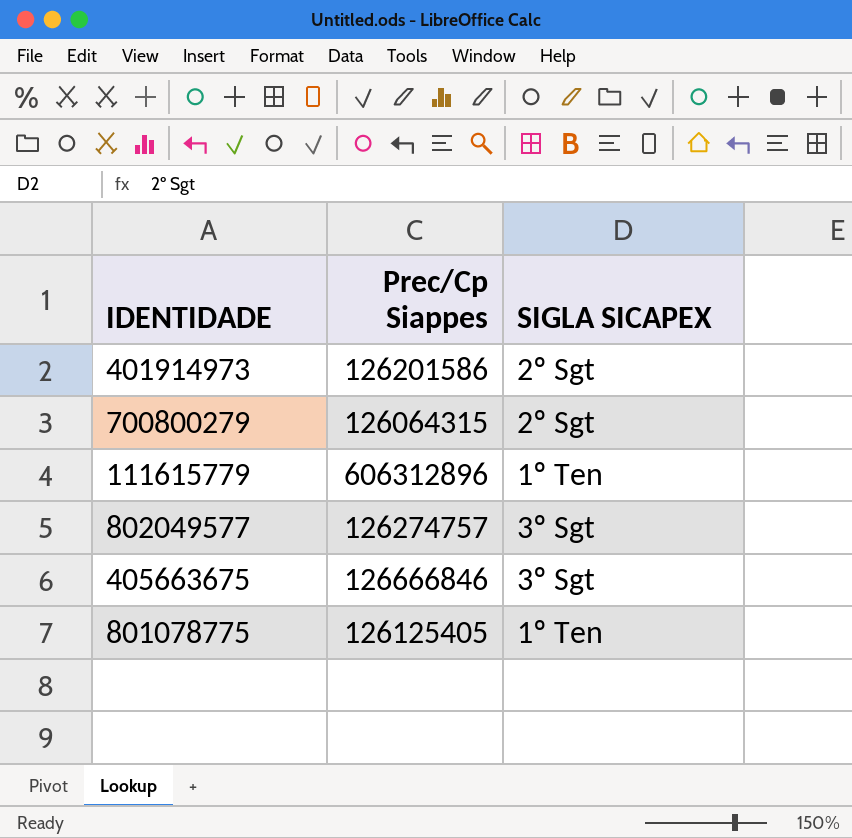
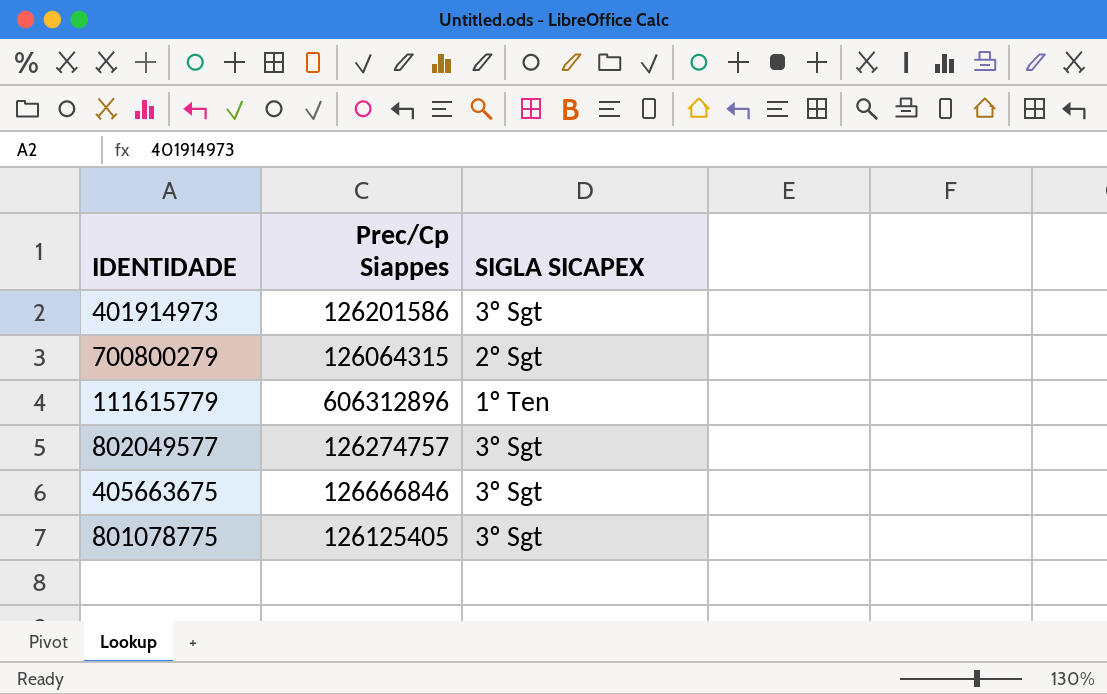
401914973 | SIGLA SICAPEX: 2º Sgt -> 3º Sgt
801078775 | SIGLA SICAPEX: 1º Ten -> 3º Sgt

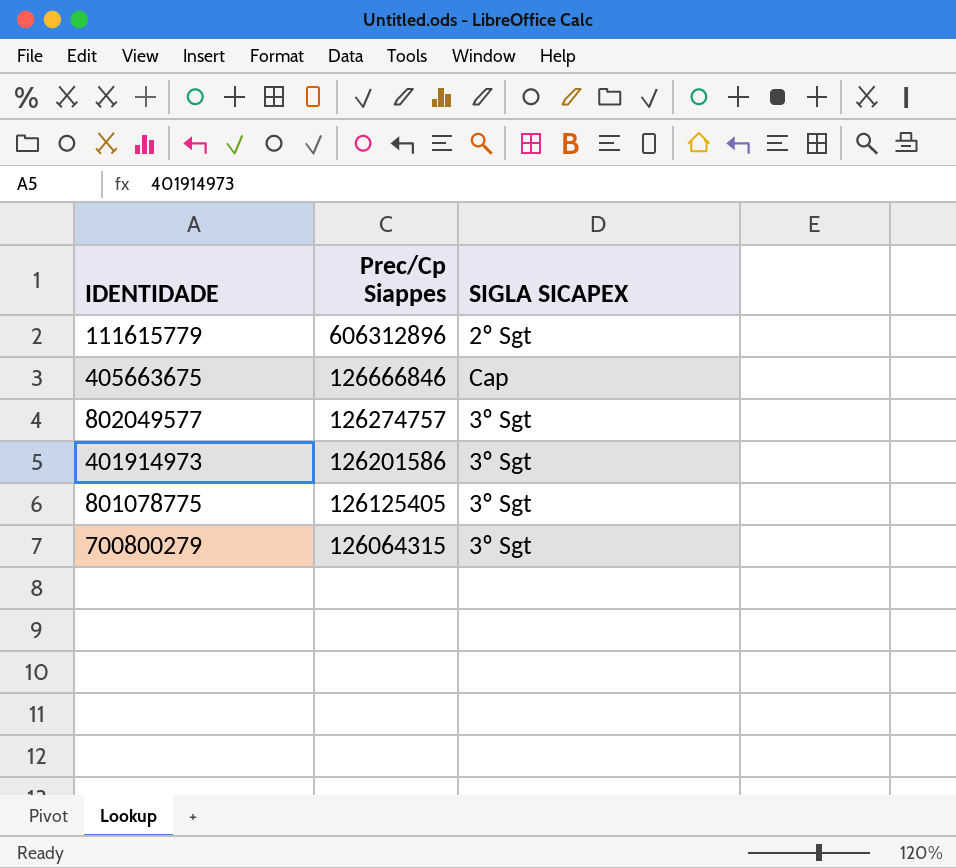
row order: none -> Prec/Cp Siappes descending
111615779 | SIGLA SICAPEX: 1º Ten -> 2º Sgt
405663675 | SIGLA SICAPEX: 3º Sgt -> Cap
700800279 | SIGLA SICAPEX: 2º Sgt -> 3º Sgt

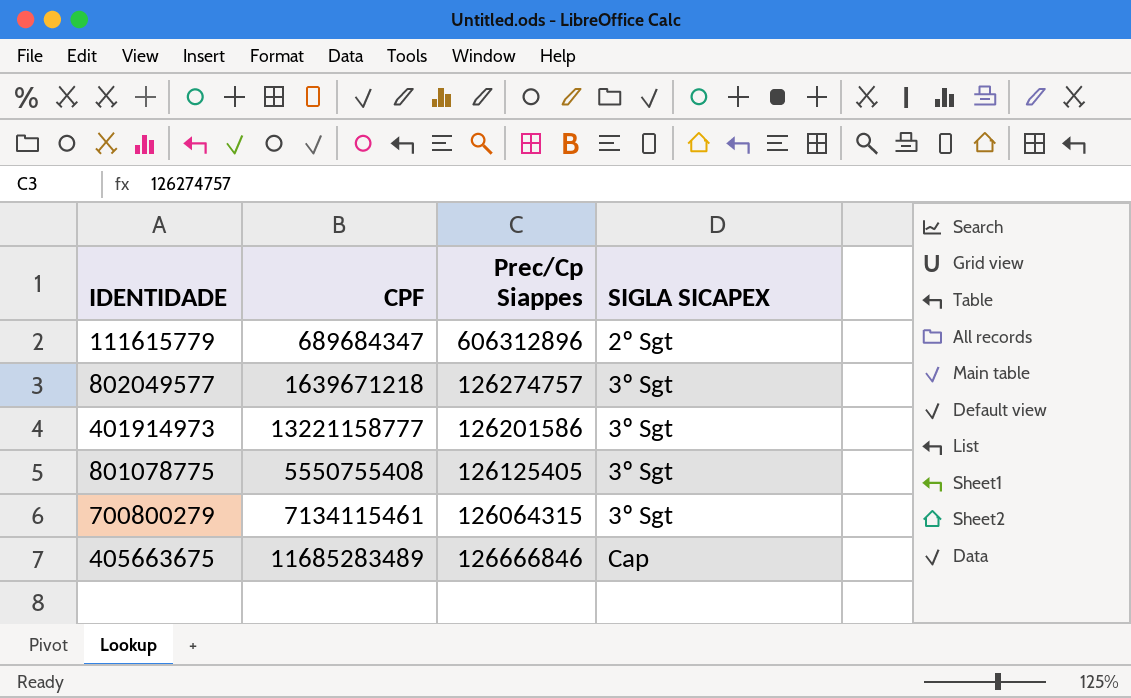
row order: Prec/Cp Siappes descending -> SIGLA SICAPEX ascending
column CPF | position: none -> 2

